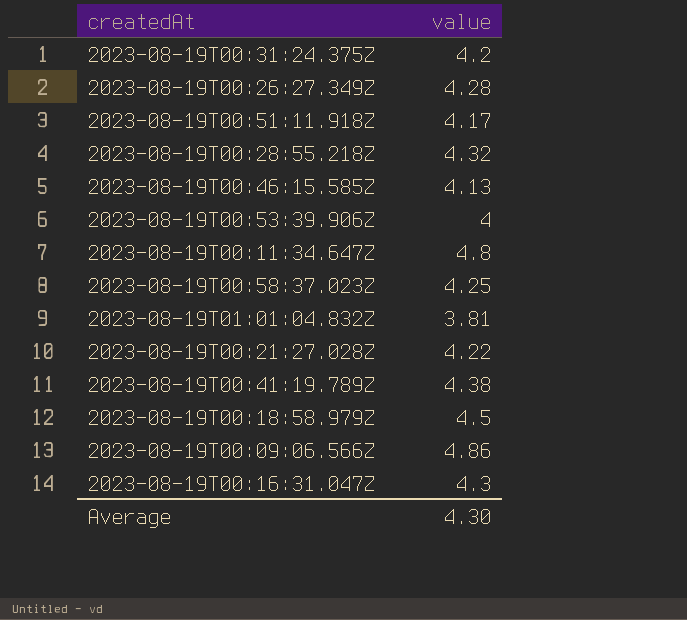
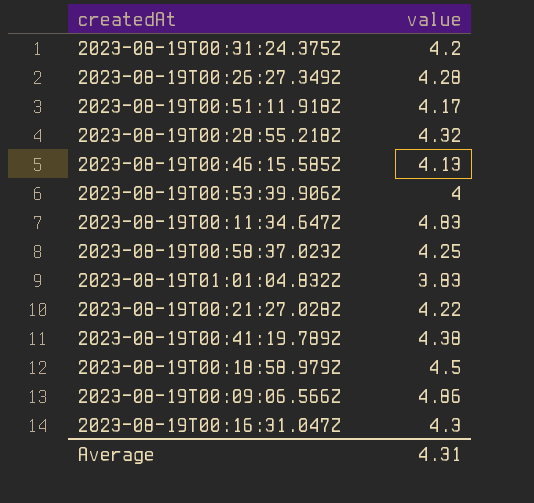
2023-08-19T00:11:34.647Z | value: 4.8 -> 4.83
2023-08-19T01:01:04.832Z | value: 3.81 -> 3.83
Average | value: 4.30 -> 4.31

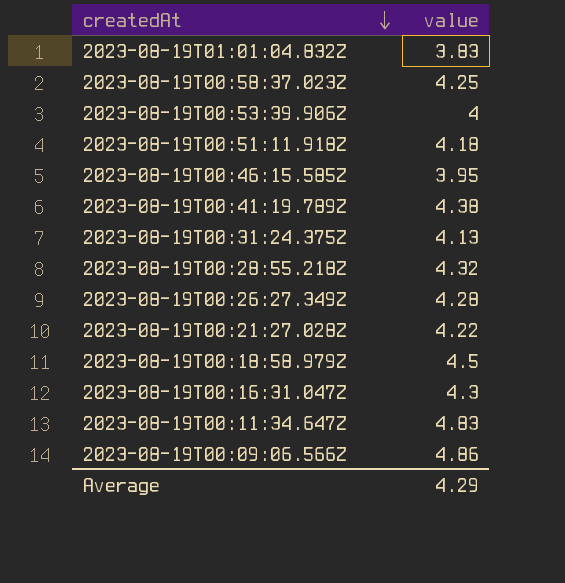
row order: none -> createdAt descending
2023-08-19T00:51:11.918Z | value: 4.17 -> 4.18
2023-08-19T00:46:15.585Z | value: 4.13 -> 3.95
2023-08-19T00:31:24.375Z | value: 4.2 -> 4.13
Average | value: 4.31 -> 4.29

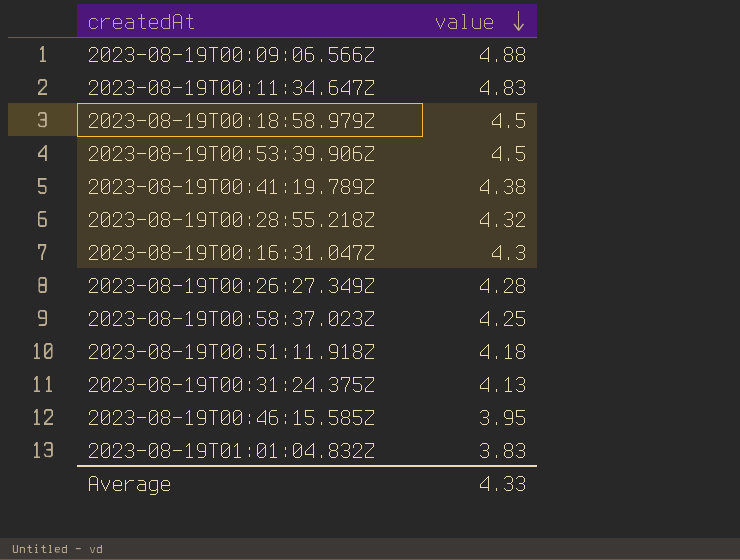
row order: createdAt descending -> value descending
row 2023-08-19T00:21:27.028Z: 4.22 -> none
2023-08-19T00:09:06.566Z | value: 4.86 -> 4.88
2023-08-19T00:53:39.906Z | value: 4 -> 4.5
Average | value: 4.29 -> 4.33

